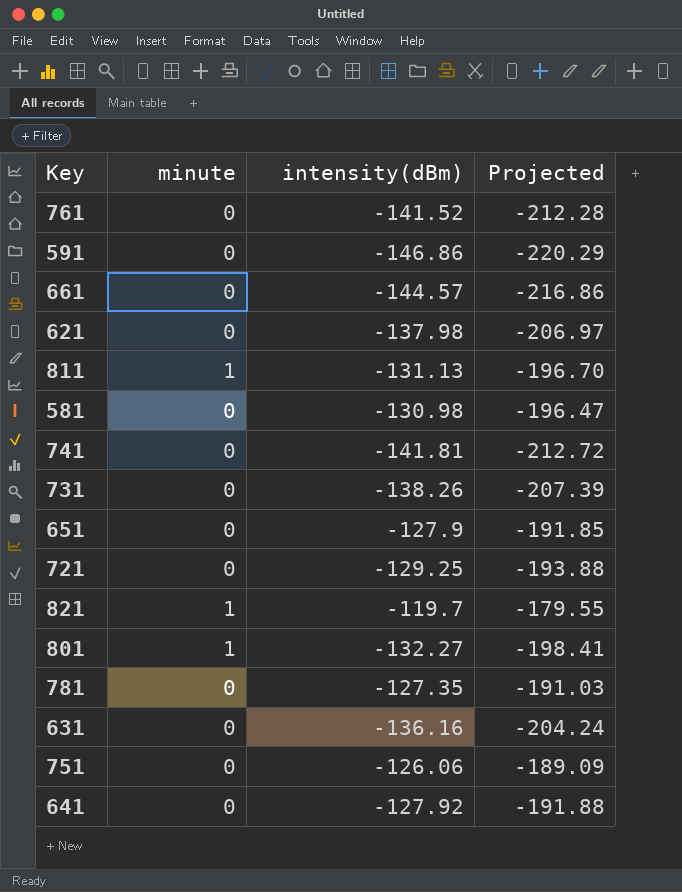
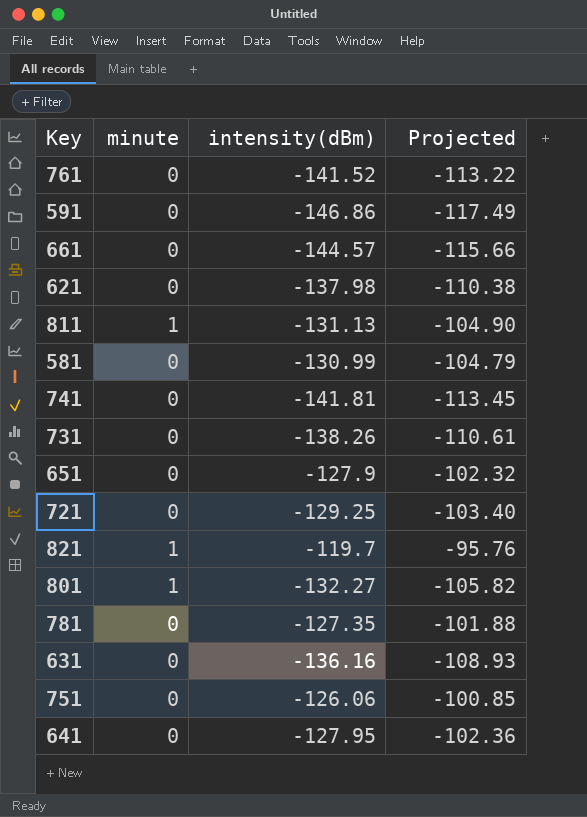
column Projected | formula: [intensity(dBm)] * 1.5 -> [intensity(dBm)] * 0.8
581 | intensity(dBm): -130.98 -> -130.99
641 | intensity(dBm): -127.92 -> -127.95

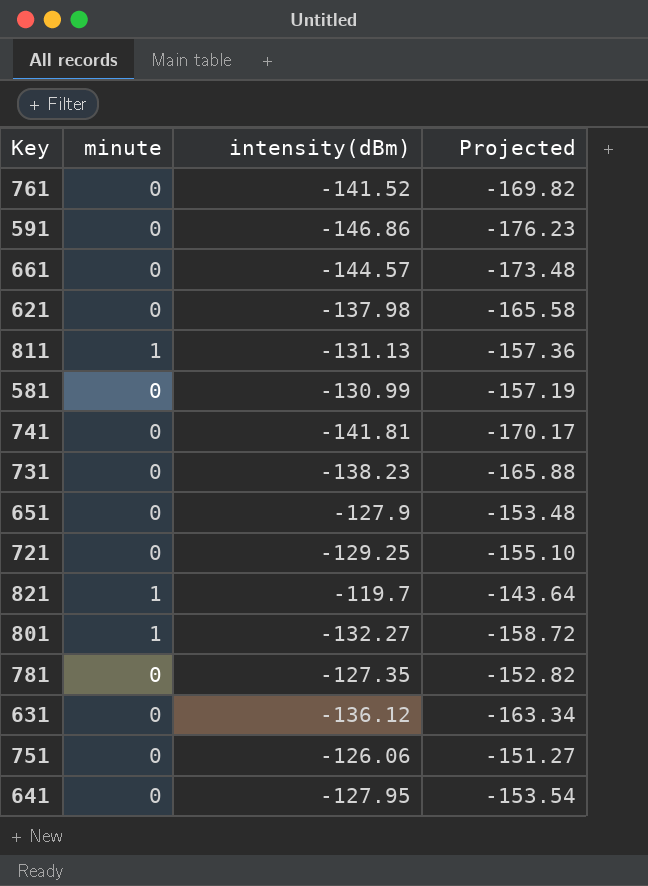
column Projected | formula: [intensity(dBm)] * 0.8 -> [intensity(dBm)] * 1.2
731 | intensity(dBm): -138.26 -> -138.23
631 | intensity(dBm): -136.16 -> -136.12

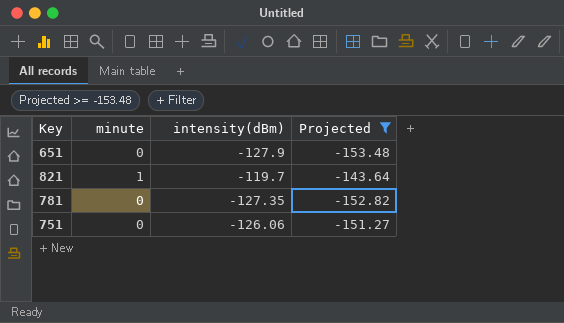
filter: none -> Projected >= -153.48

